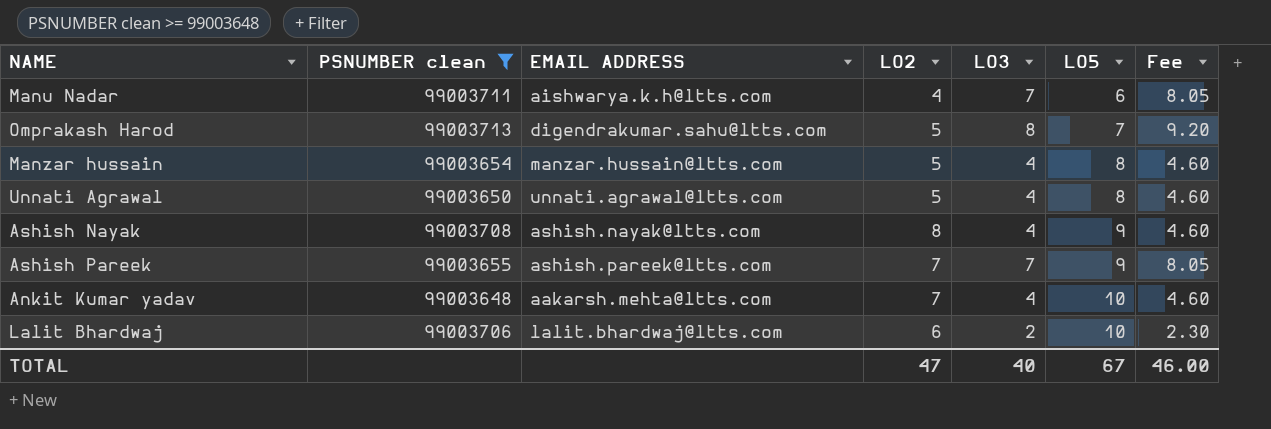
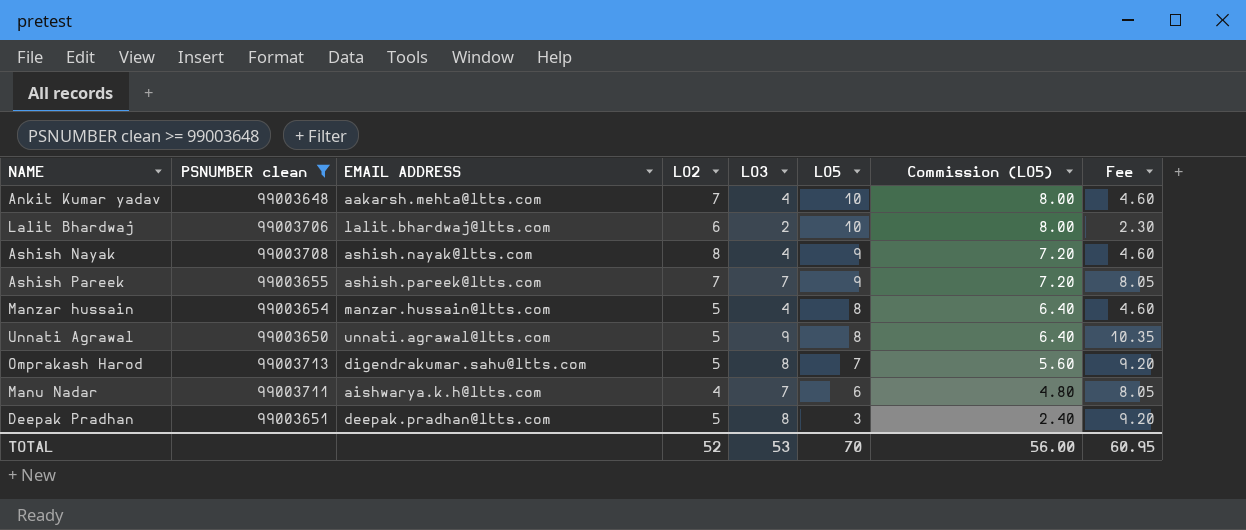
row order: LO5 ascending -> LO5 descending
column Commission (LO5) | formula: none -> [LO5] * 0.8
Unnati Agrawal | LO3: 4 -> 9
Unnati Agrawal | Fee: 4.60 -> 10.35
row Deepak Pradhan: none -> 99003651 | deepak.pradhan@ltts.com | 5 | 8 | 3 | 2.40 | 9.20
TOTAL | LO2: 47 -> 52
TOTAL | LO3: 40 -> 53
TOTAL | LO5: 67 -> 70
TOTAL | Fee: 46.00 -> 60.95

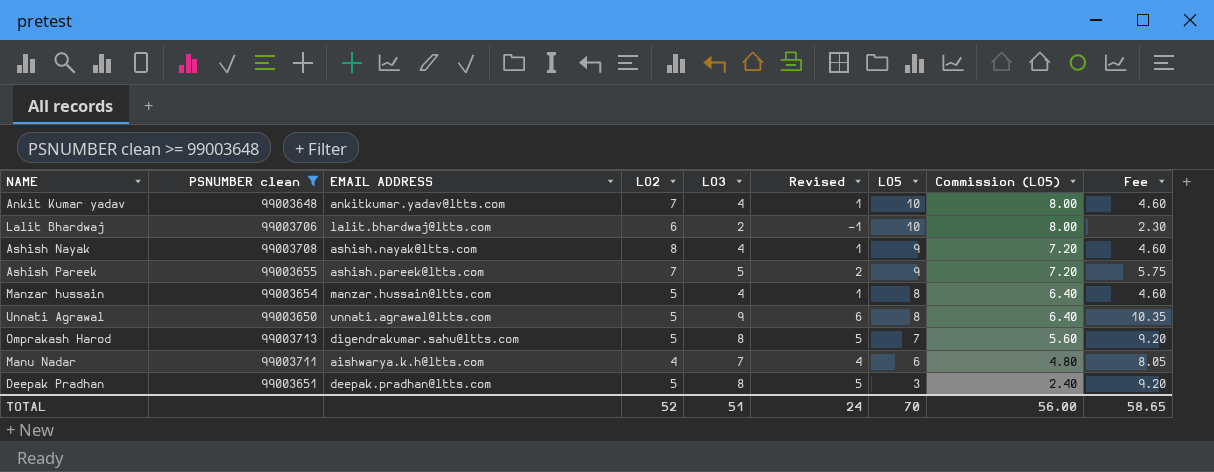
column Revised | formula: none -> [LO3] - 3
Ankit Kumar yadav | EMAIL ADDRESS: aakarsh.mehta@ltts.com -> ankitkumar.yadav@ltts.com
Ashish Pareek | LO3: 7 -> 5
Ashish Pareek | Fee: 8.05 -> 5.75
TOTAL | LO3: 53 -> 51
TOTAL | Fee: 60.95 -> 58.65

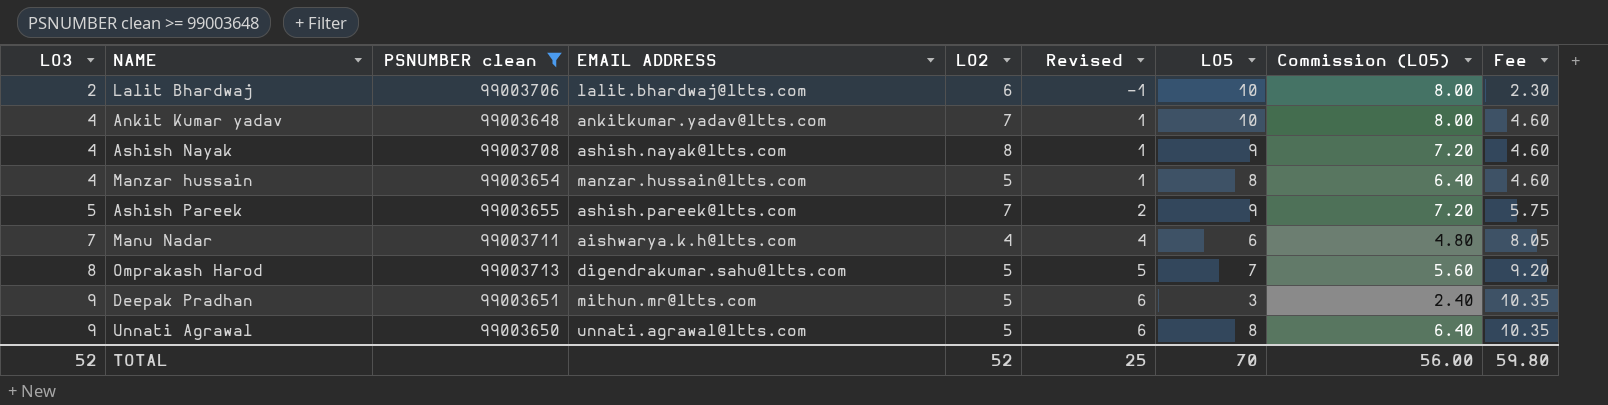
row order: LO5 descending -> LO3 ascending
column LO3 | position: 5 -> 1
Deepak Pradhan | LO3: 8 -> 9
Deepak Pradhan | EMAIL ADDRESS: deepak.pradhan@ltts.com -> mithun.mr@ltts.com
Deepak Pradhan | Revised: 5 -> 6
Deepak Pradhan | Fee: 9.20 -> 10.35
TOTAL | LO3: 51 -> 52
TOTAL | Revised: 24 -> 25
TOTAL | Fee: 58.65 -> 59.80

